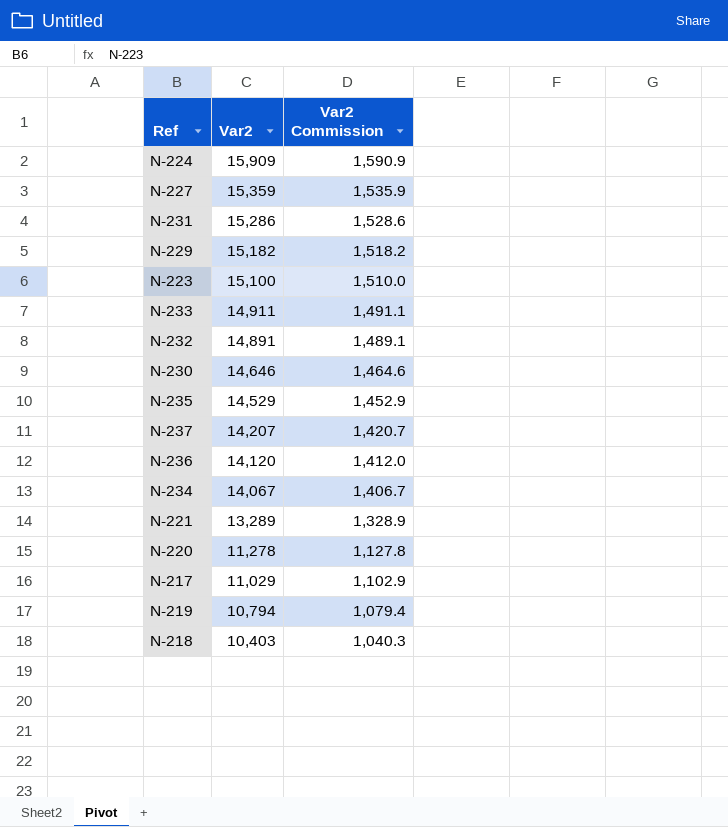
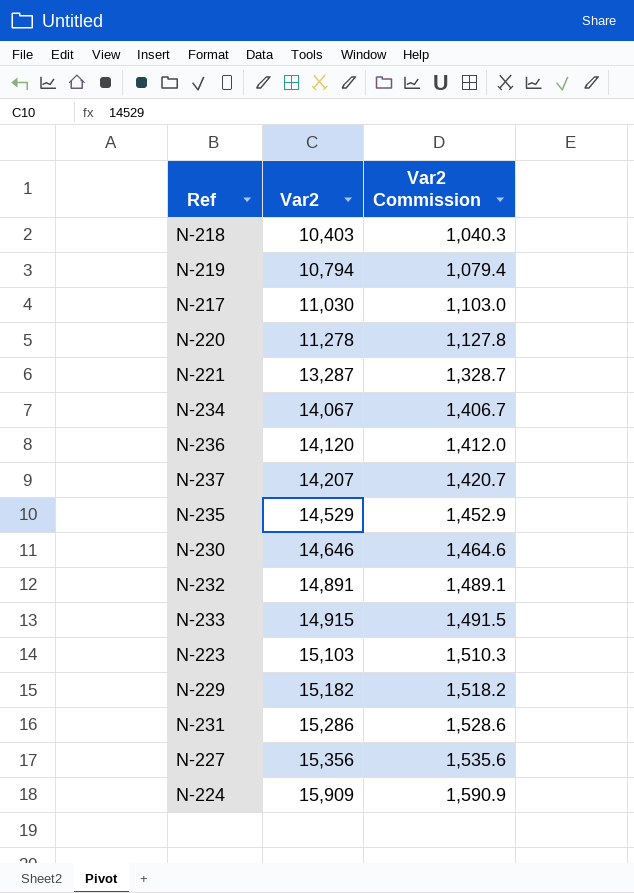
row order: Var2 descending -> Var2 ascending
N-217 | Var2: 11,029 -> 11,030
N-217 | Var2 Commission: 1,102.9 -> 1,103.0
N-221 | Var2: 13,289 -> 13,287
N-221 | Var2 Commission: 1,328.9 -> 1,328.7
N-233 | Var2: 14,911 -> 14,915
N-233 | Var2 Commission: 1,491.1 -> 1,491.5
N-223 | Var2: 15,100 -> 15,103
N-223 | Var2 Commission: 1,510.0 -> 1,510.3
N-227 | Var2: 15,359 -> 15,356
N-227 | Var2 Commission: 1,535.9 -> 1,535.6

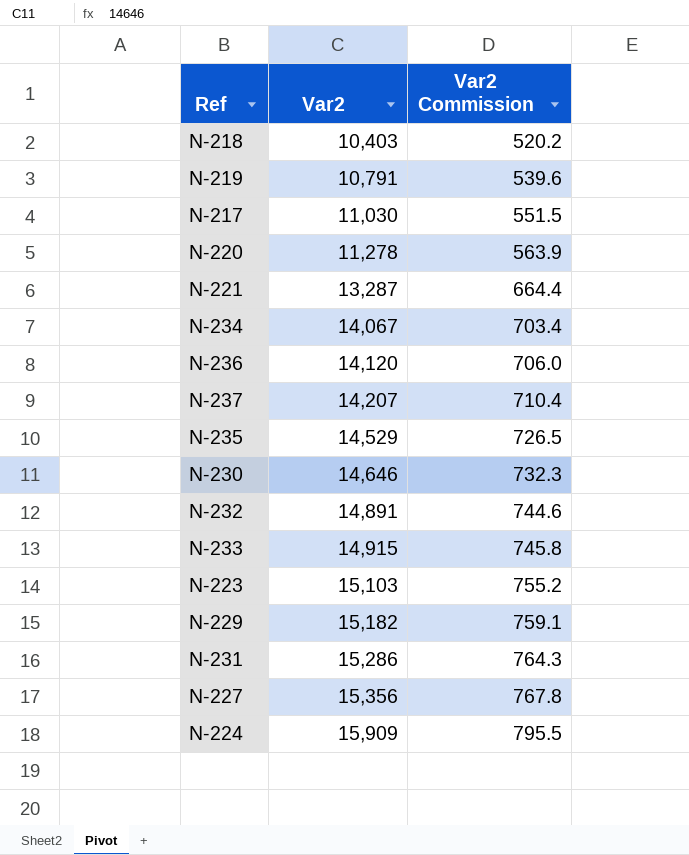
column Var2 Commission | formula: [Var2] * 0.1 -> [Var2] * 0.05
N-219 | Var2: 10,794 -> 10,791

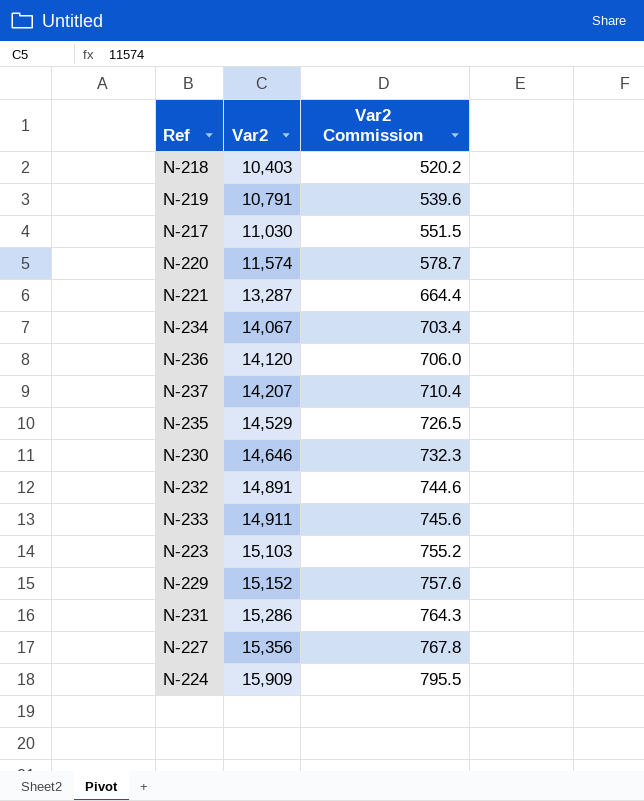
N-220 | Var2: 11,278 -> 11,574
N-220 | Var2 Commission: 563.9 -> 578.7
N-233 | Var2: 14,915 -> 14,911
N-233 | Var2 Commission: 745.8 -> 745.6
N-229 | Var2: 15,182 -> 15,152
N-229 | Var2 Commission: 759.1 -> 757.6

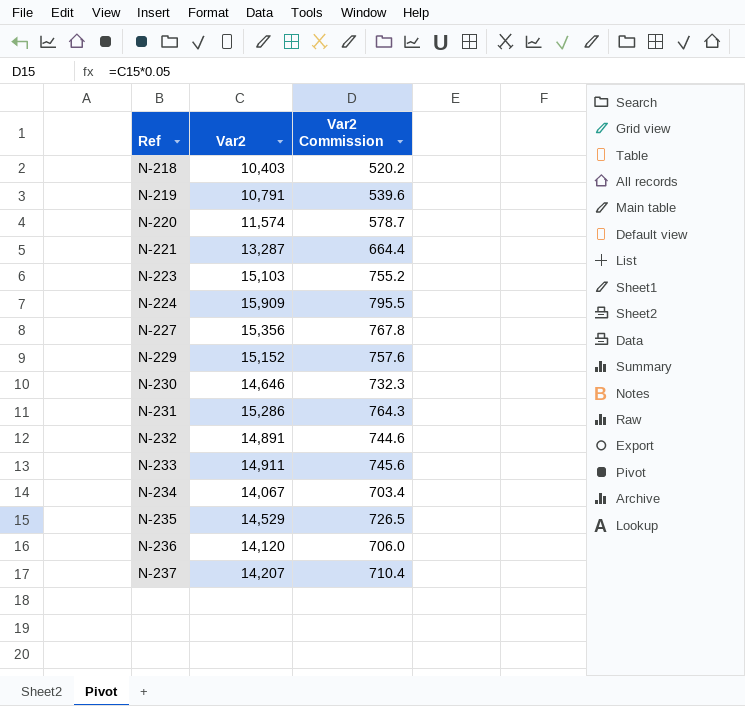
row order: Var2 ascending -> Ref ascending
row N-217: 11,030 | 551.5 -> none

